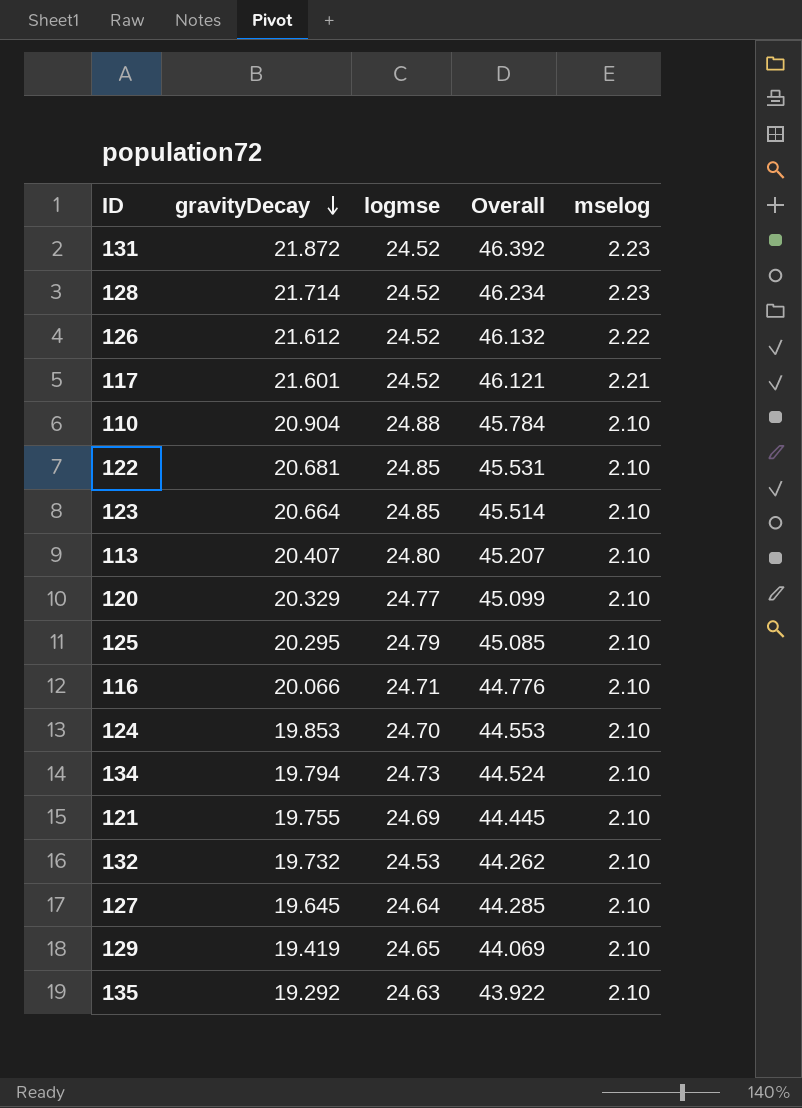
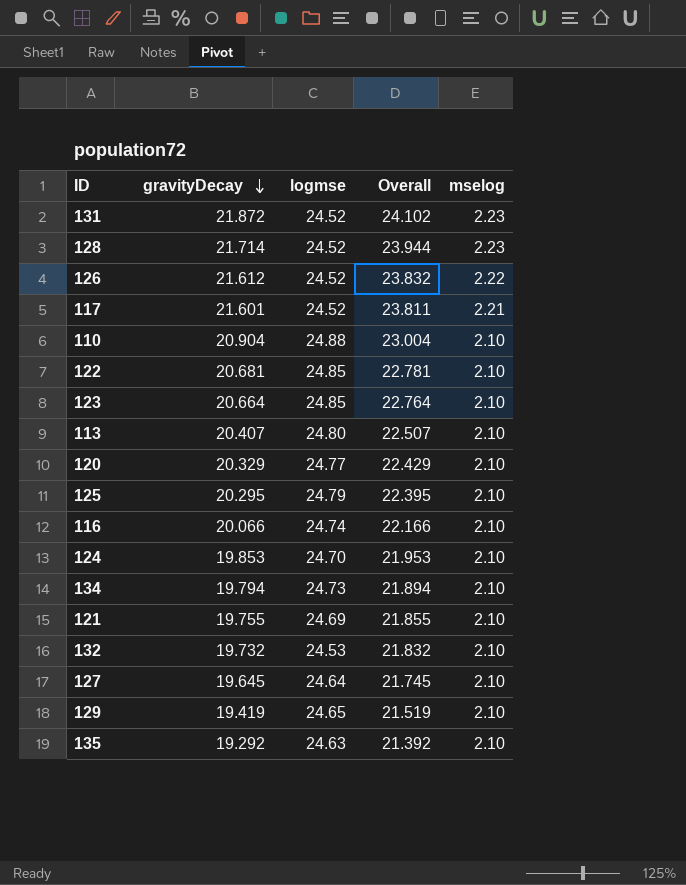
column Overall | formula: [gravityDecay] + [logmse] -> [gravityDecay] + [mselog]
116 | logmse: 24.71 -> 24.74

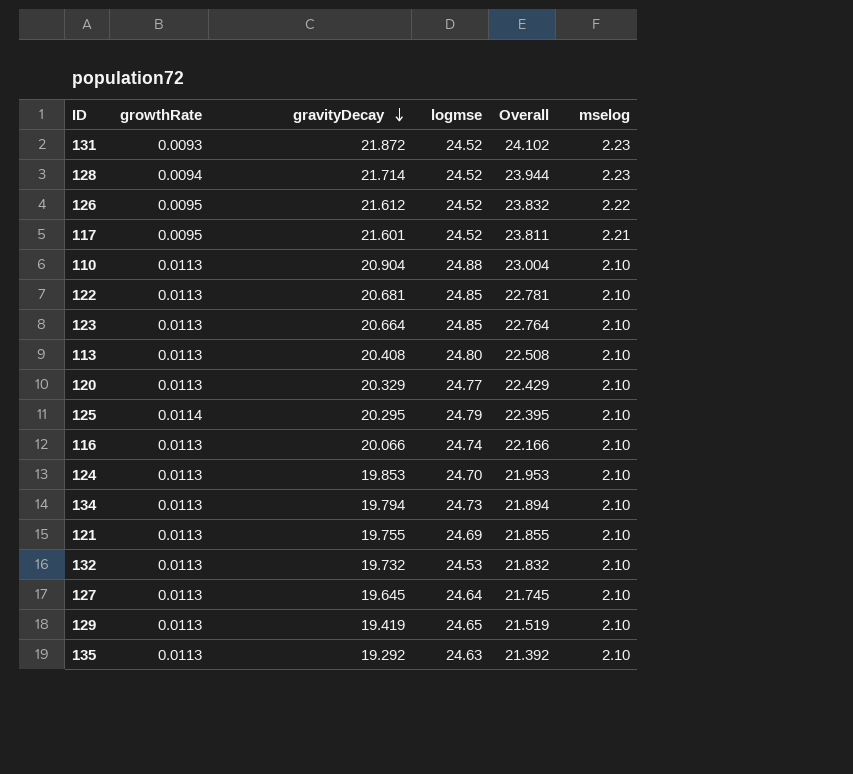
column growthRate | position: none -> 2
113 | gravityDecay: 20.407 -> 20.408
113 | Overall: 22.507 -> 22.508

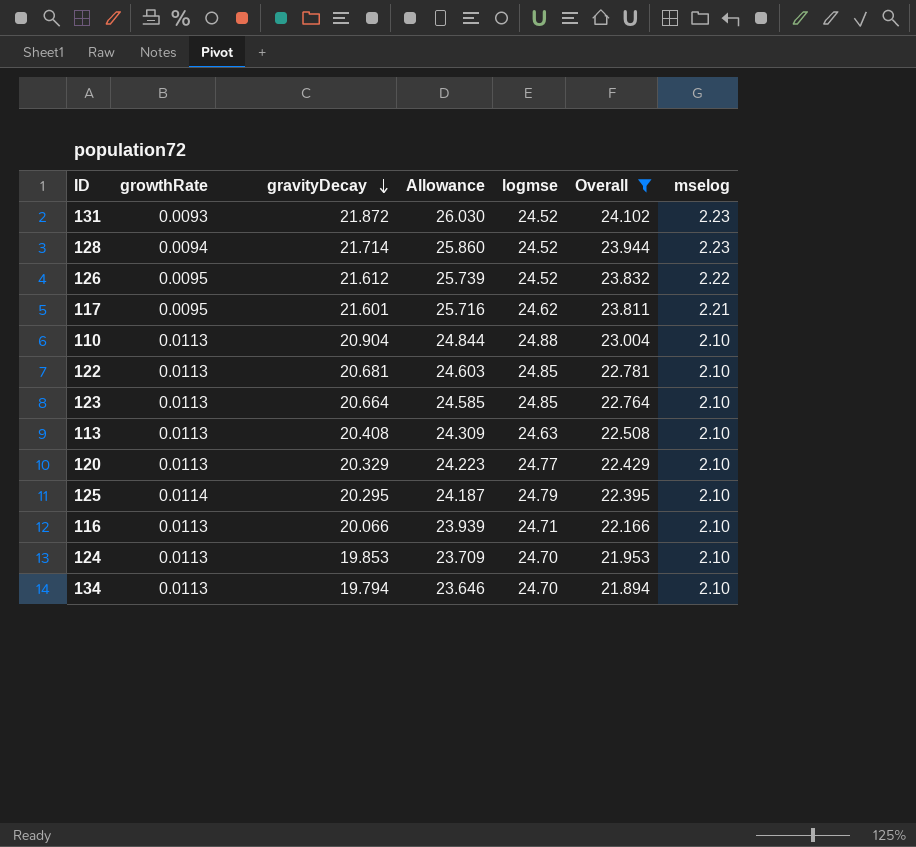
filter: none -> Overall >= 21.894
column Allowance | formula: none -> [Overall] * 1.08
117 | logmse: 24.52 -> 24.62
113 | logmse: 24.80 -> 24.63
116 | logmse: 24.74 -> 24.71
134 | logmse: 24.73 -> 24.70

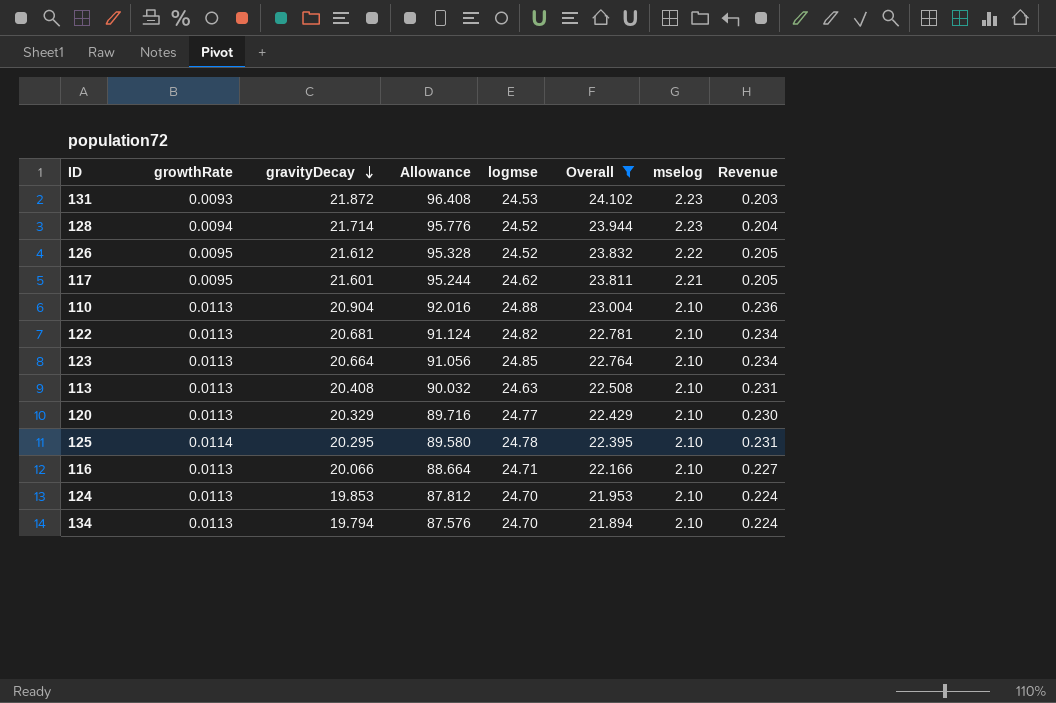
column Allowance | formula: [Overall] * 1.08 -> [Overall] * 4
column Revenue | formula: none -> [growthRate] * [gravityDecay]
131 | logmse: 24.52 -> 24.53
122 | logmse: 24.85 -> 24.82
125 | logmse: 24.79 -> 24.78

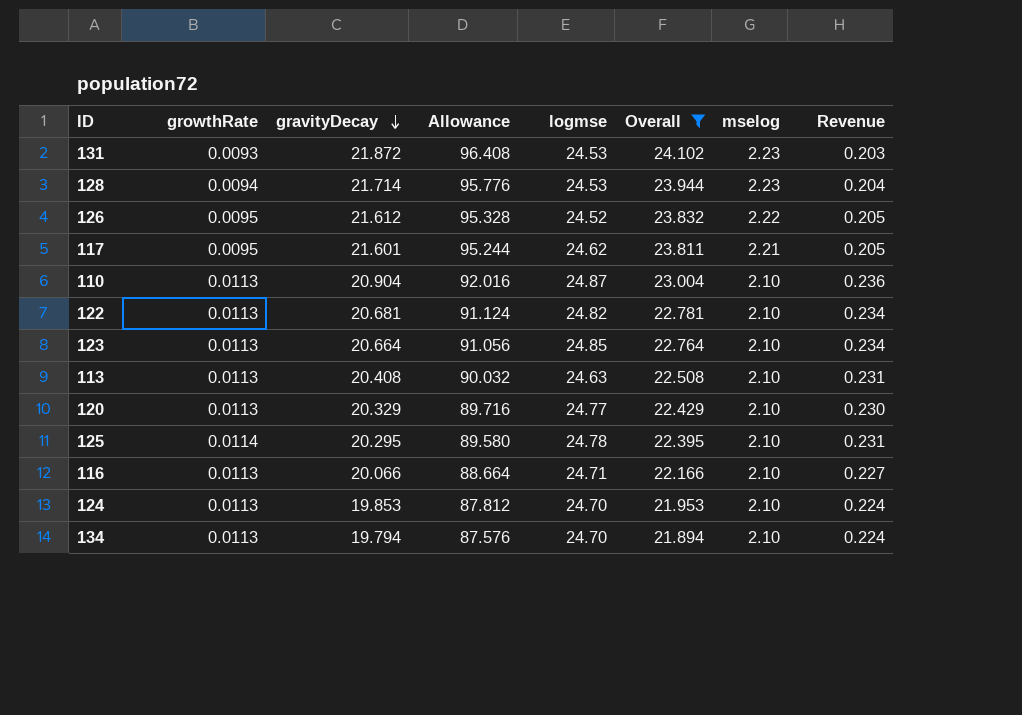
128 | logmse: 24.52 -> 24.53
110 | logmse: 24.88 -> 24.87

